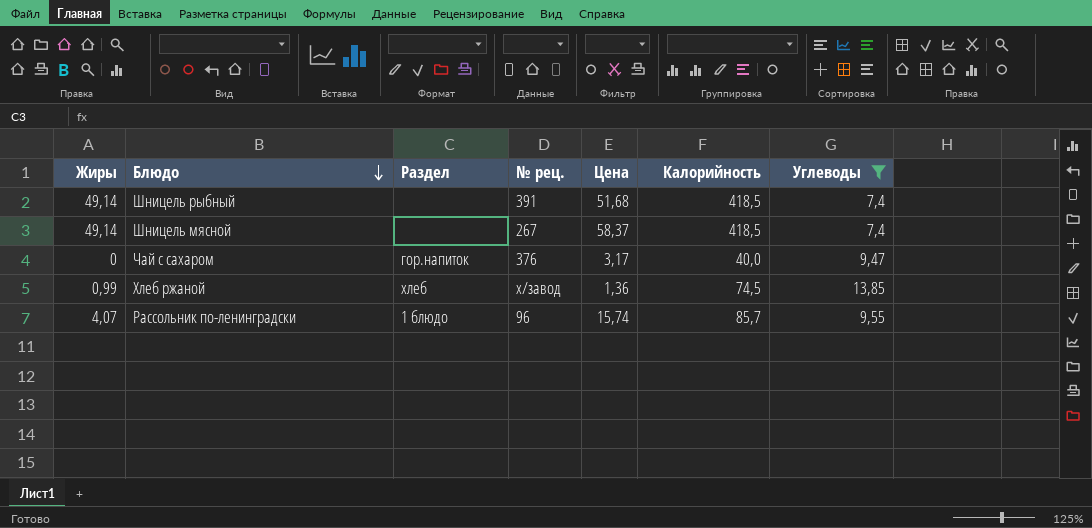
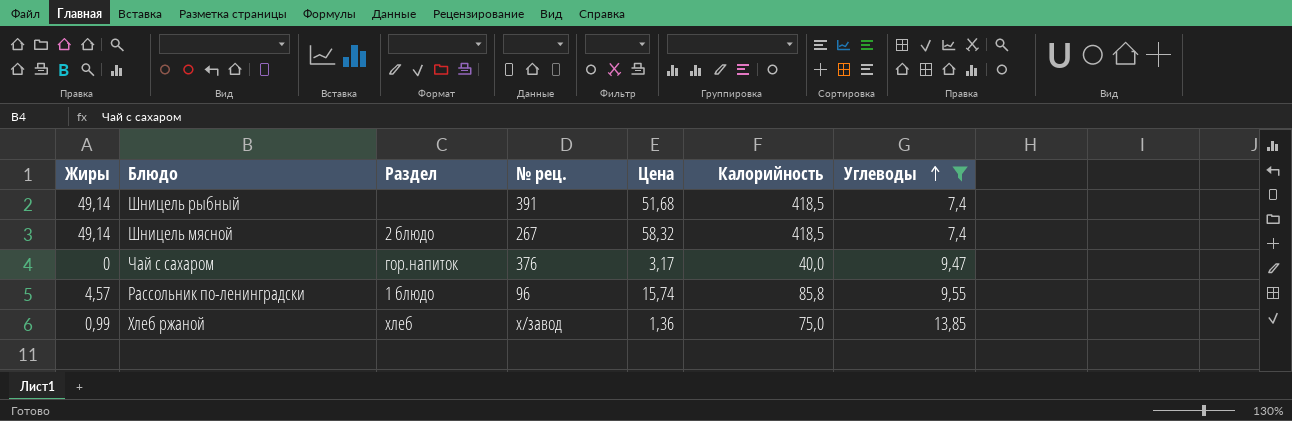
row order: Блюдо descending -> Углеводы ascending
Шницель мясной | Раздел: none -> 2 блюдо
Шницель мясной | Цена: 58,37 -> 58,32
Рассольник по-ленинградски | Жиры: 4,07 -> 4,57
Рассольник по-ленинградски | Калорийность: 85,7 -> 85,8
Хлеб ржаной | Калорийность: 74,5 -> 75,0

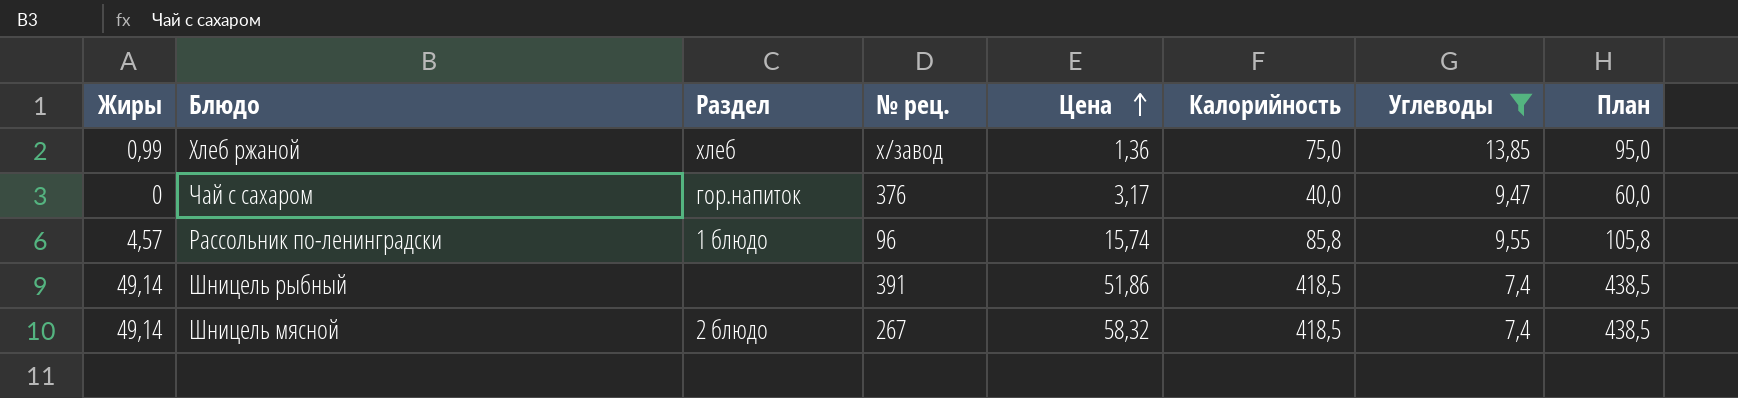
row order: Углеводы ascending -> Цена ascending
column План | formula: none -> [Калорийность] + 20
Шницель рыбный | Цена: 51,68 -> 51,86

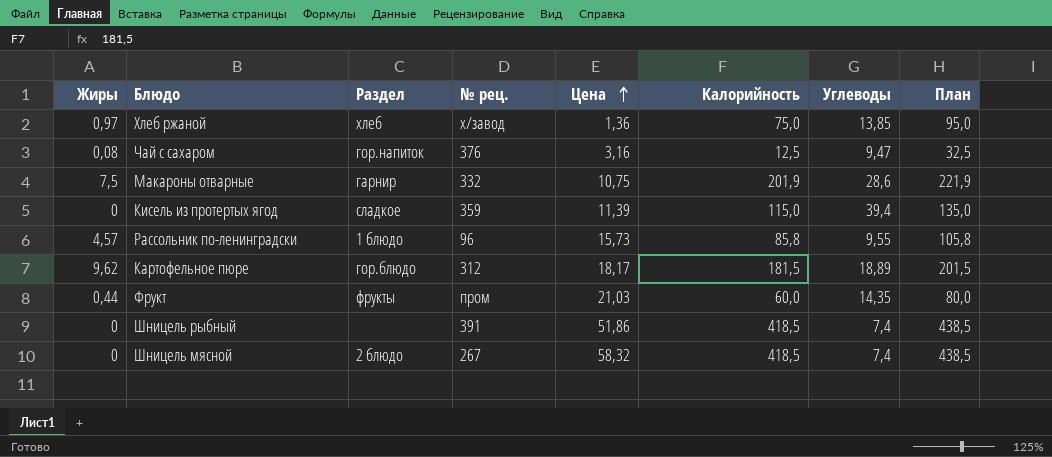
filter: Углеводы <= 13,85 -> none
Хлеб ржаной | Жиры: 0,99 -> 0,97
Чай с сахаром | Жиры: 0 -> 0,08
Чай с сахаром | Цена: 3,17 -> 3,16
Чай с сахаром | Калорийность: 40,0 -> 12,5
Чай с сахаром | План: 60,0 -> 32,5
Рассольник по-ленинградски | Цена: 15,74 -> 15,73
Шницель рыбный | Жиры: 49,14 -> 0
Шницель мясной | Жиры: 49,14 -> 0

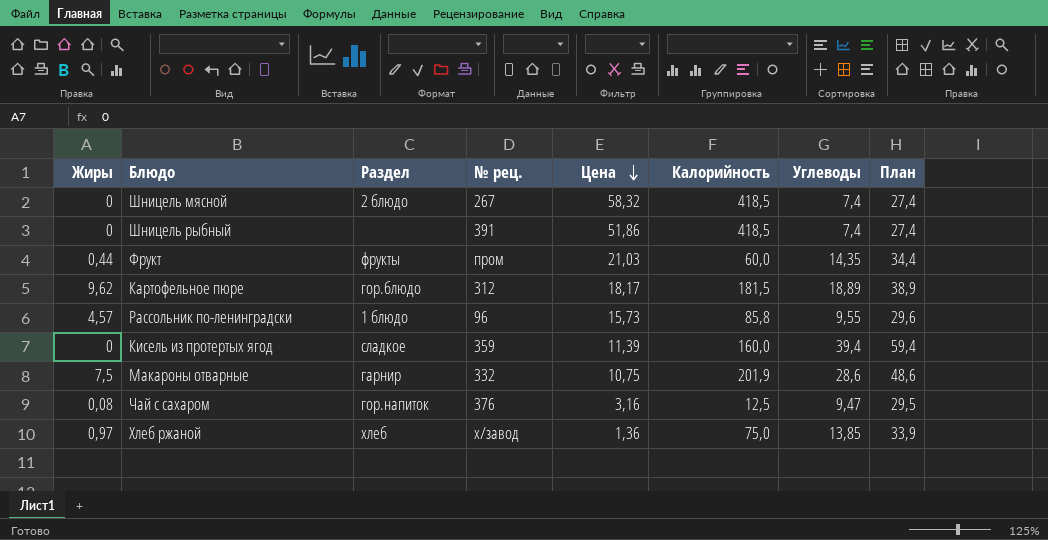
row order: Цена ascending -> Цена descending
column План | formula: [Калорийность] + 20 -> [Углеводы] + 20
Кисель из протертых ягод | Калорийность: 115,0 -> 160,0

